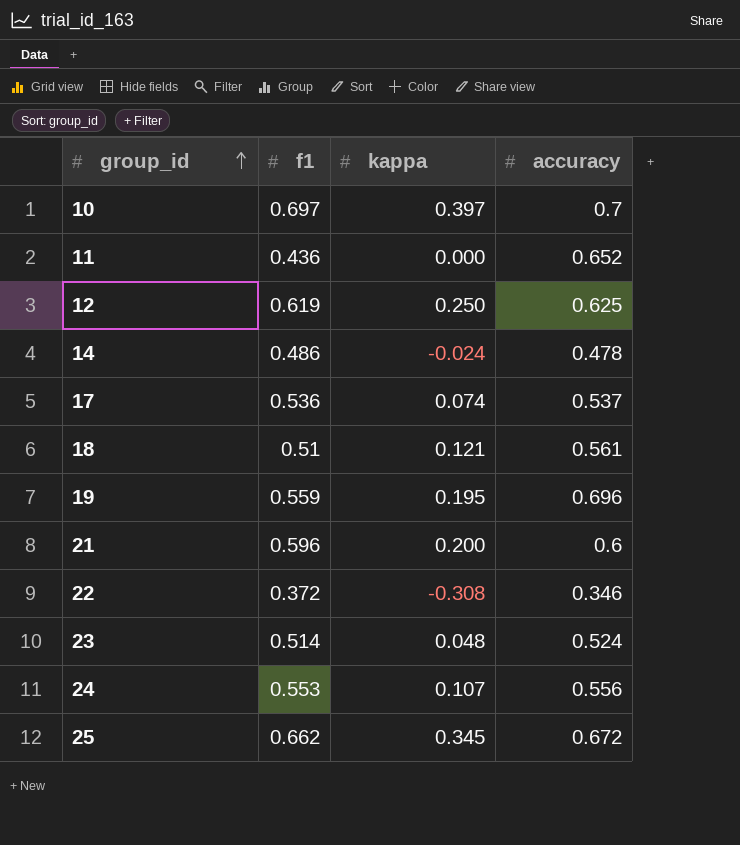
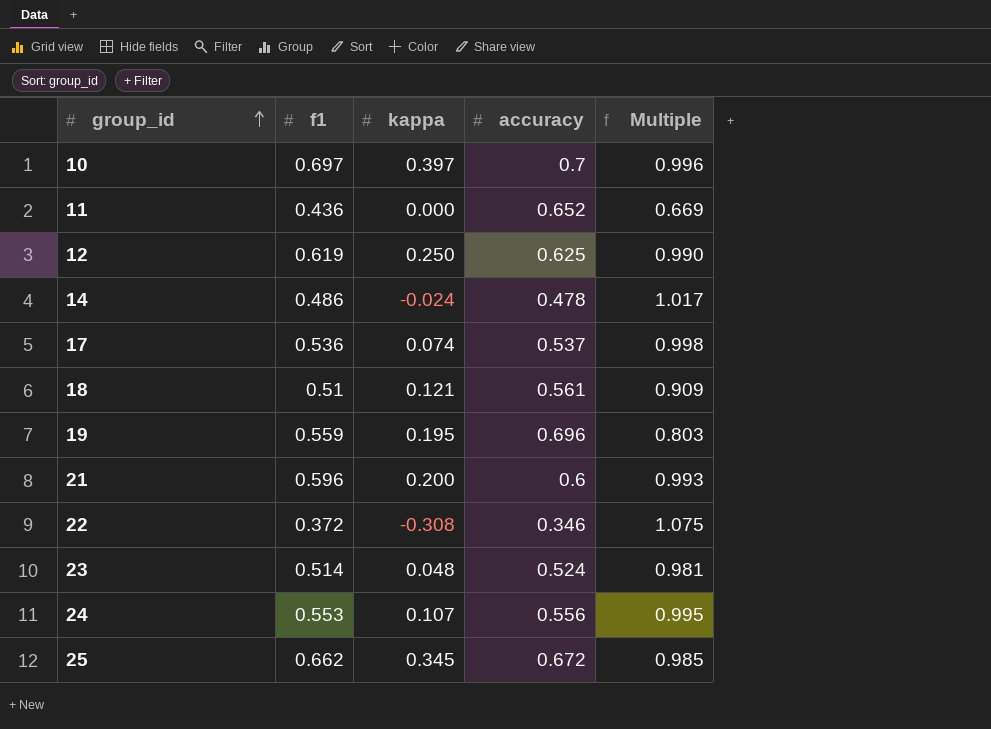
column Multiple | formula: none -> [f1] / [accuracy]

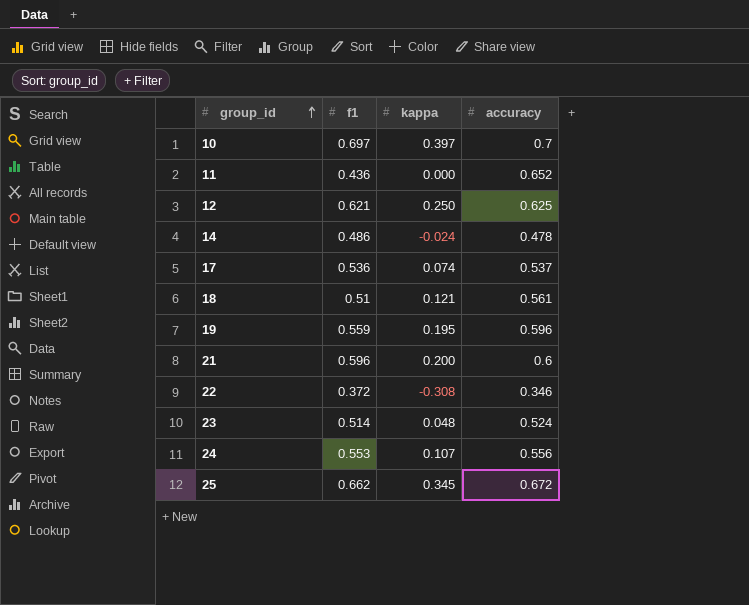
column Multiple | formula: [f1] / [accuracy] -> none
12 | f1: 0.619 -> 0.621
19 | accuracy: 0.696 -> 0.596

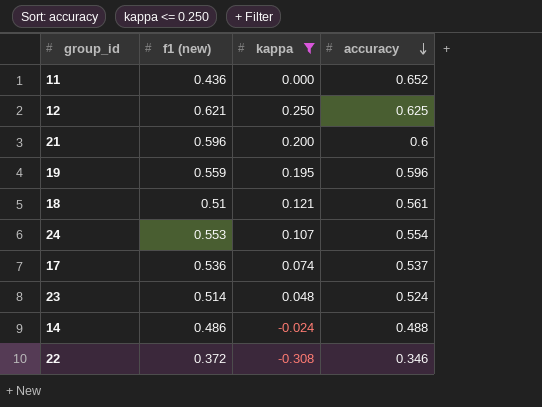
filter: none -> kappa <= 0.250
row order: group_id ascending -> accuracy descending
column name: f1 -> f1 (new)
24 | accuracy: 0.556 -> 0.554
14 | accuracy: 0.478 -> 0.488

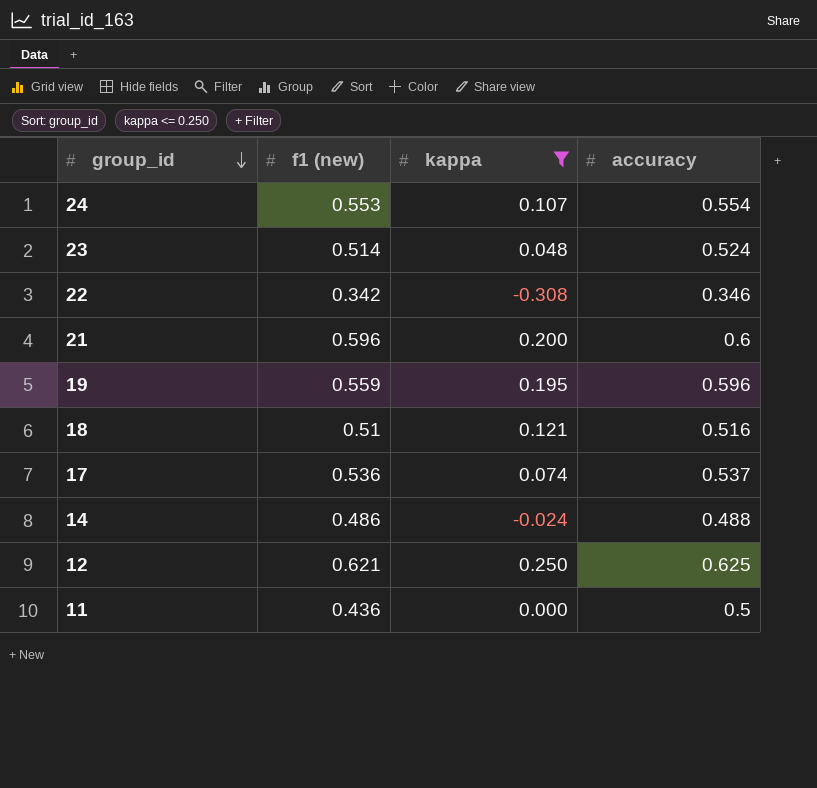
row order: accuracy descending -> group_id descending
22 | f1 (new): 0.372 -> 0.342
18 | accuracy: 0.561 -> 0.516
11 | accuracy: 0.652 -> 0.5

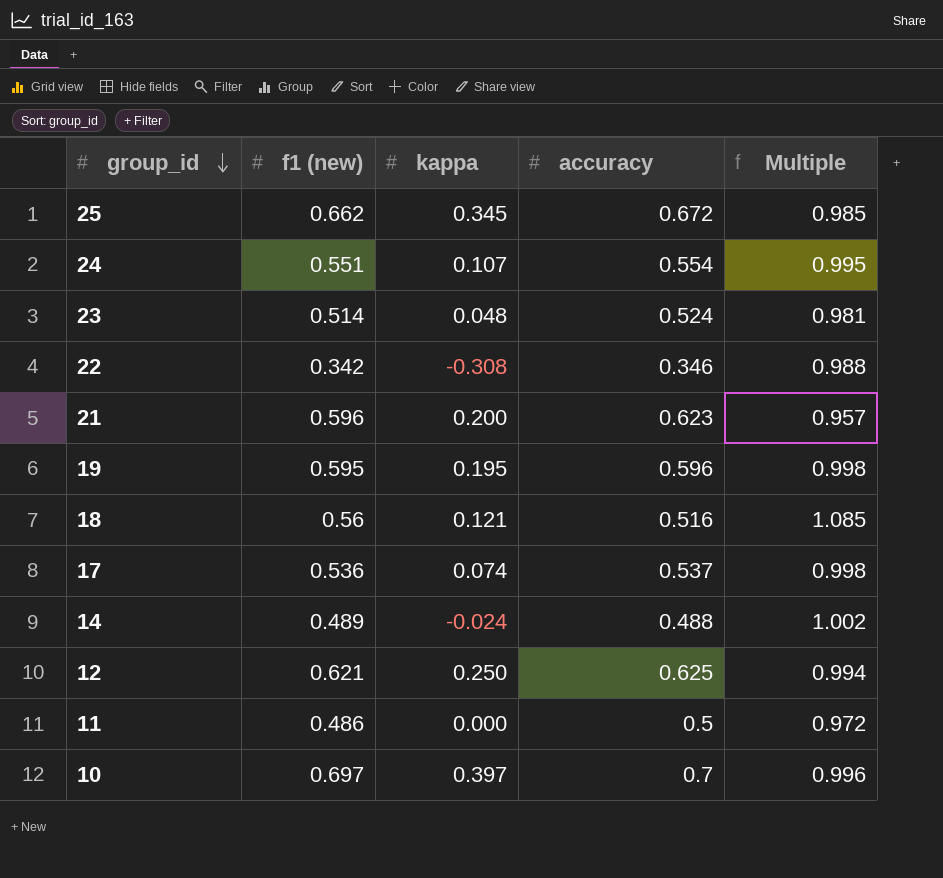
filter: kappa <= 0.250 -> none
column Multiple | formula: none -> [f1 (new)] / [accuracy]
24 | f1 (new): 0.553 -> 0.551
21 | accuracy: 0.6 -> 0.623
19 | f1 (new): 0.559 -> 0.595
18 | f1 (new): 0.51 -> 0.56
14 | f1 (new): 0.486 -> 0.489
11 | f1 (new): 0.436 -> 0.486

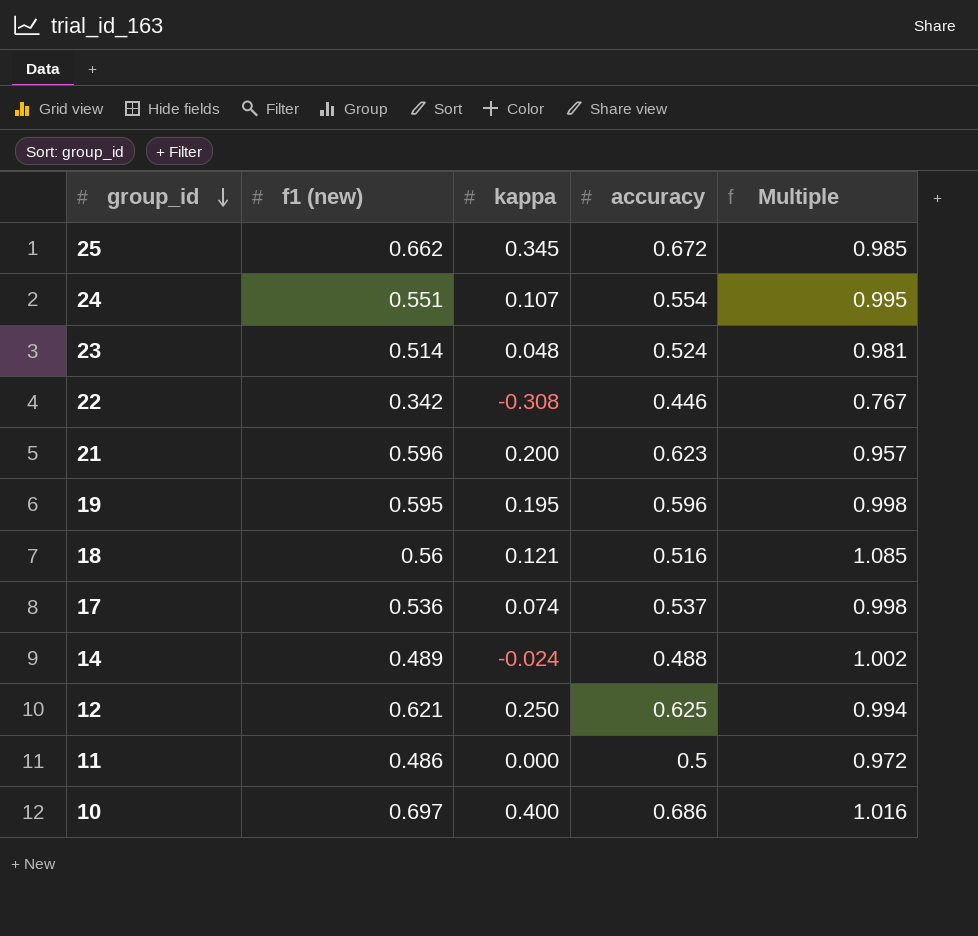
22 | accuracy: 0.346 -> 0.446
22 | Multiple: 0.988 -> 0.767
10 | kappa: 0.397 -> 0.400
10 | accuracy: 0.7 -> 0.686
10 | Multiple: 0.996 -> 1.016

